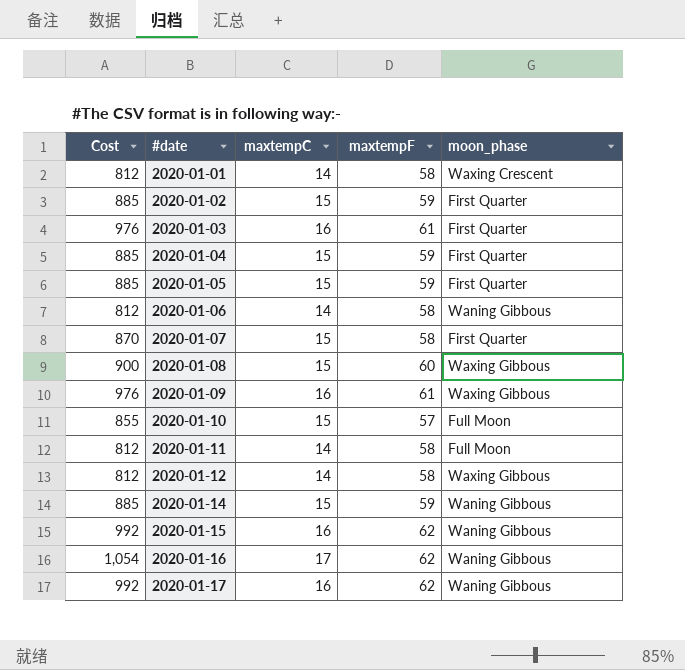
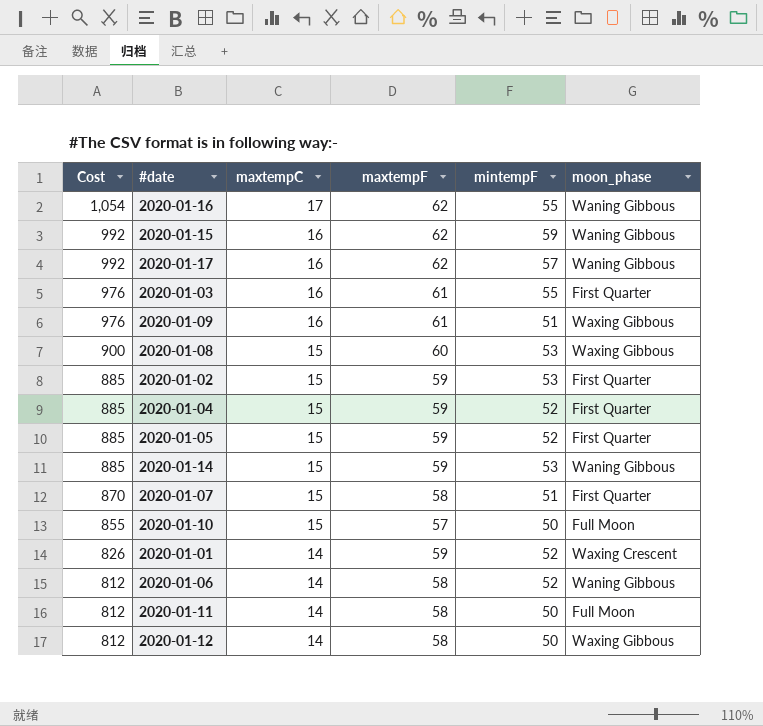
row order: #date ascending -> Cost descending
column mintempF | position: none -> 5
2020-01-01 | Cost: 812 -> 826
2020-01-01 | maxtempF: 58 -> 59

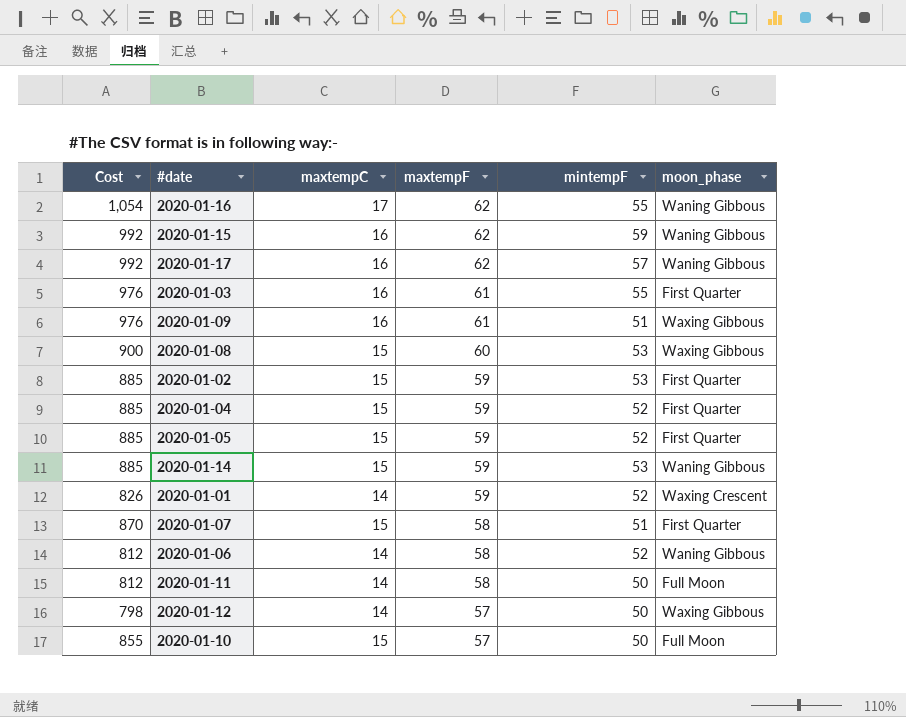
row order: Cost descending -> maxtempF descending
2020-01-12 | Cost: 812 -> 798
2020-01-12 | maxtempF: 58 -> 57

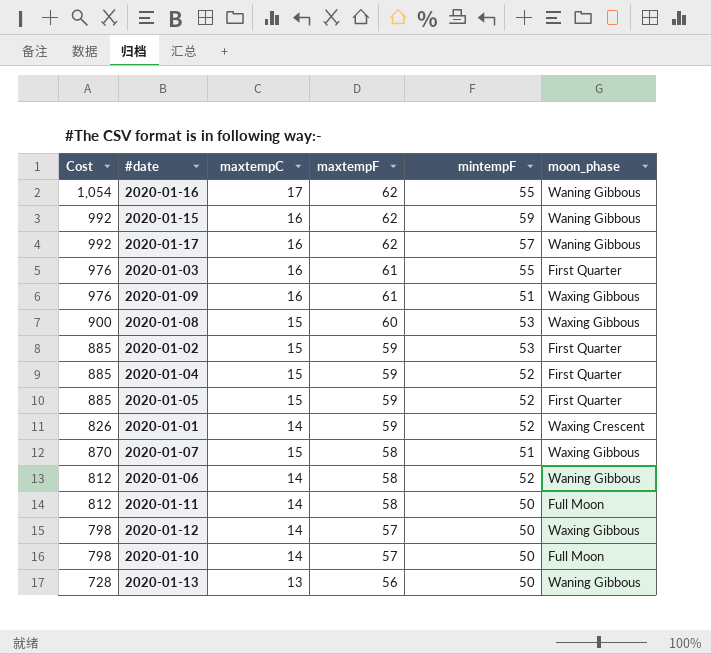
row 2020-01-14: 885 | 15 | 59 | 53 | Waning Gibbous -> none
2020-01-07 | moon_phase: First Quarter -> Waxing Gibbous
2020-01-10 | Cost: 855 -> 798
2020-01-10 | maxtempC: 15 -> 14
row 2020-01-13: none -> 728 | 13 | 56 | 50 | Waning Gibbous

